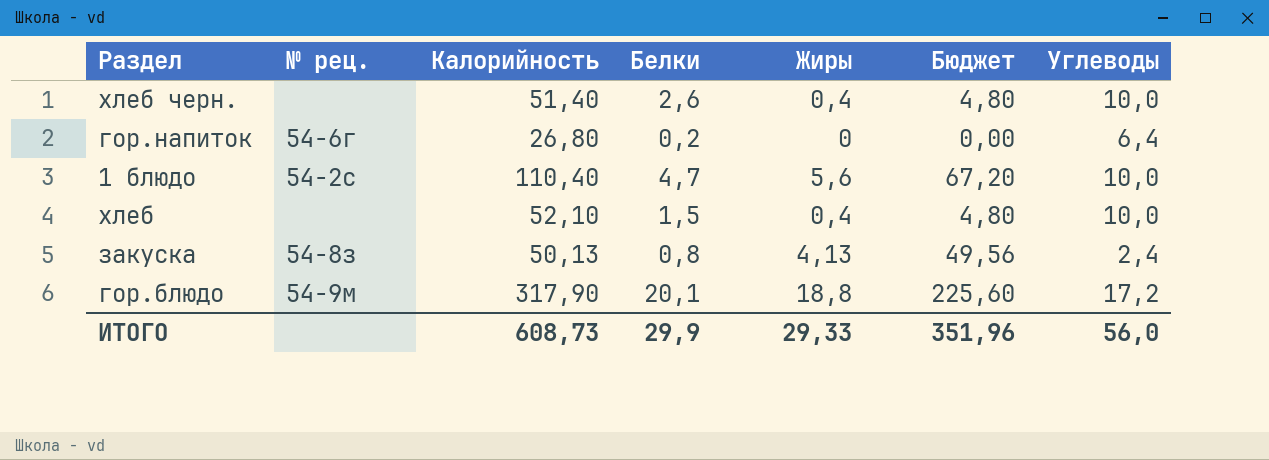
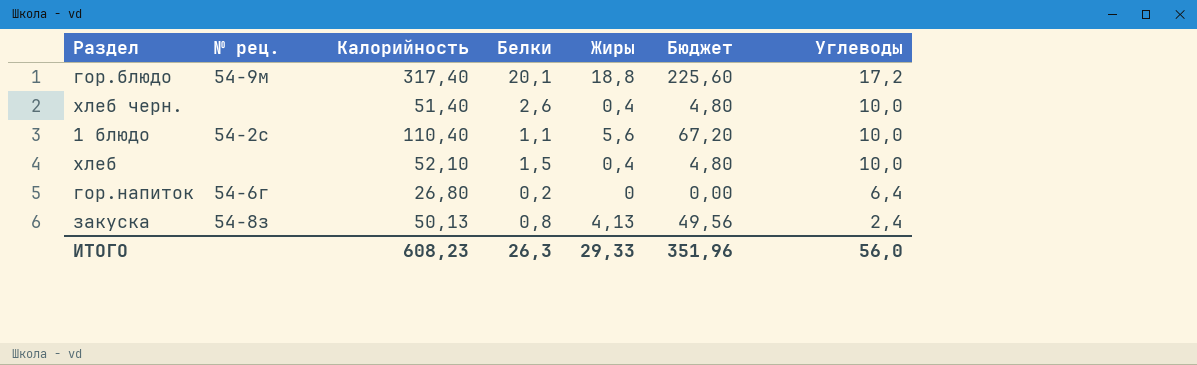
row order: none -> Углеводы descending
гор.блюдо | Калорийность: 317,90 -> 317,40
1 блюдо | Белки: 4,7 -> 1,1
ИТОГО | Калорийность: 608,73 -> 608,23
ИТОГО | Белки: 29,9 -> 26,3

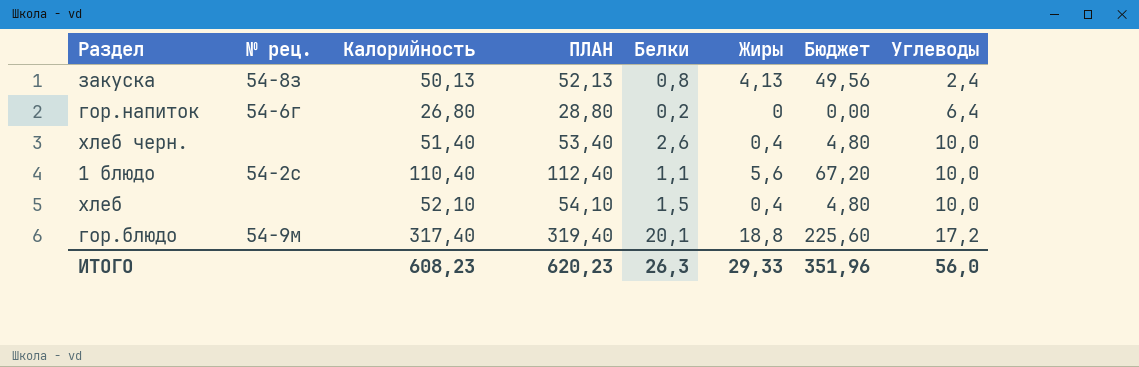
row order: Углеводы descending -> Углеводы ascending
column ПЛАН | formula: none -> [Калорийность] + 2

